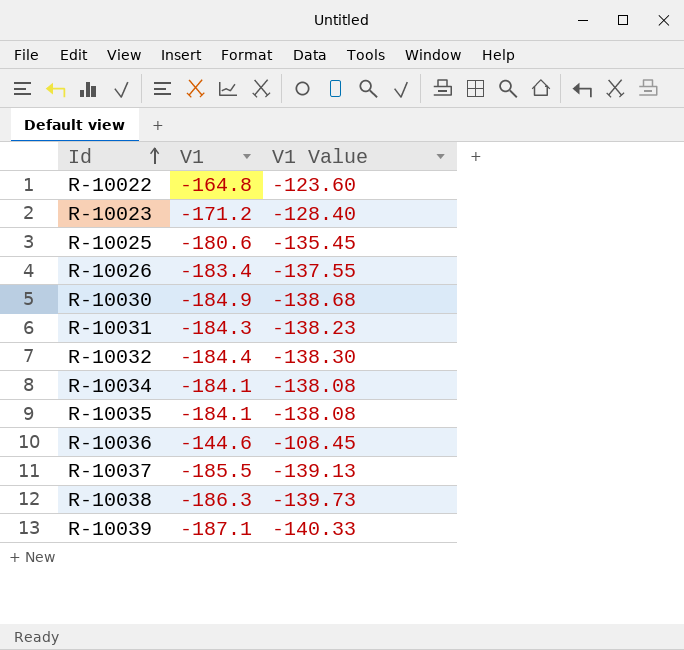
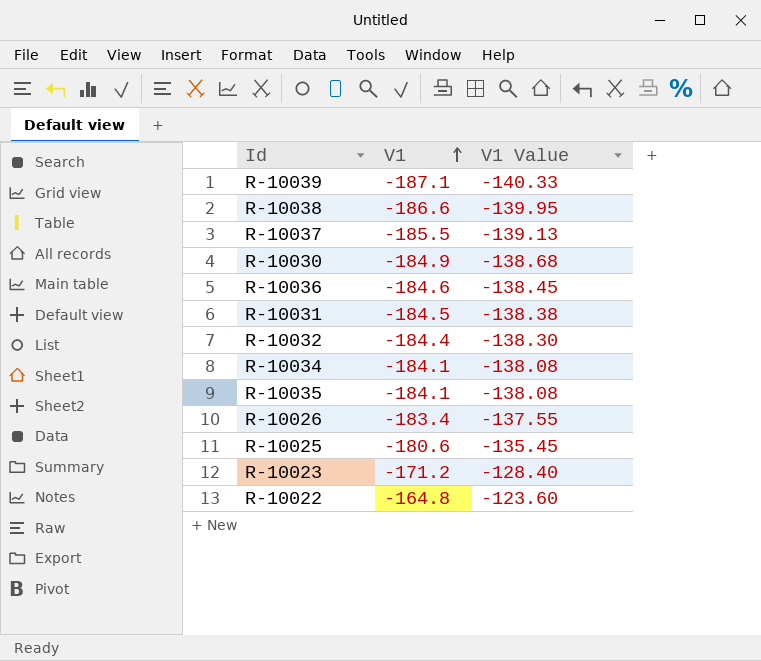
row order: Id ascending -> V1 ascending
R-10038 | V1: -186.3 -> -186.6
R-10038 | V1 Value: -139.73 -> -139.95
R-10036 | V1: -144.6 -> -184.6
R-10036 | V1 Value: -108.45 -> -138.45
R-10031 | V1: -184.3 -> -184.5
R-10031 | V1 Value: -138.23 -> -138.38

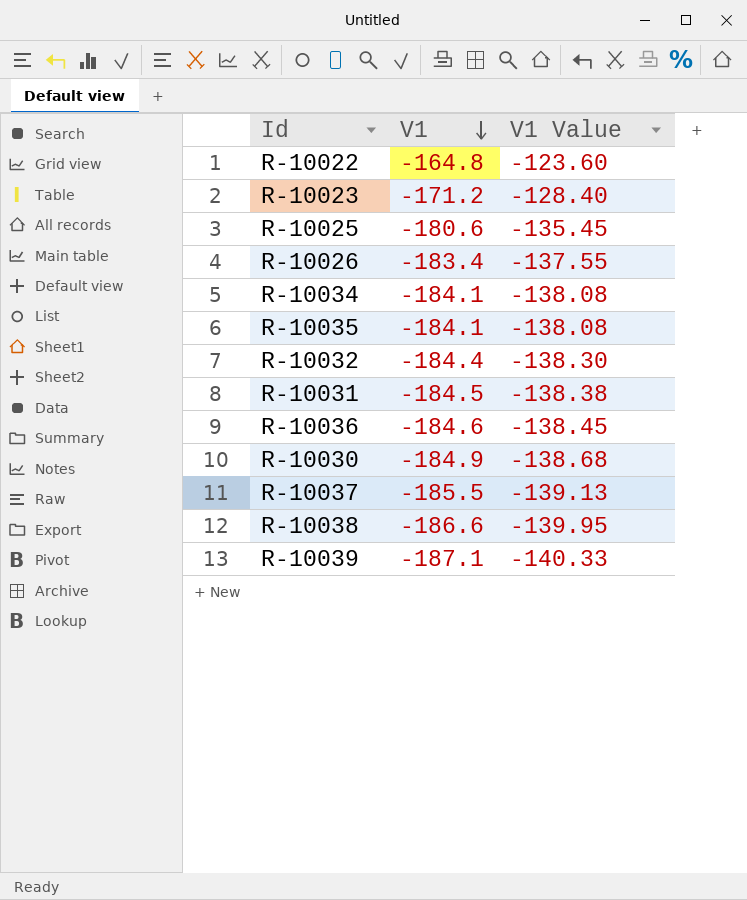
row order: V1 ascending -> V1 descending

